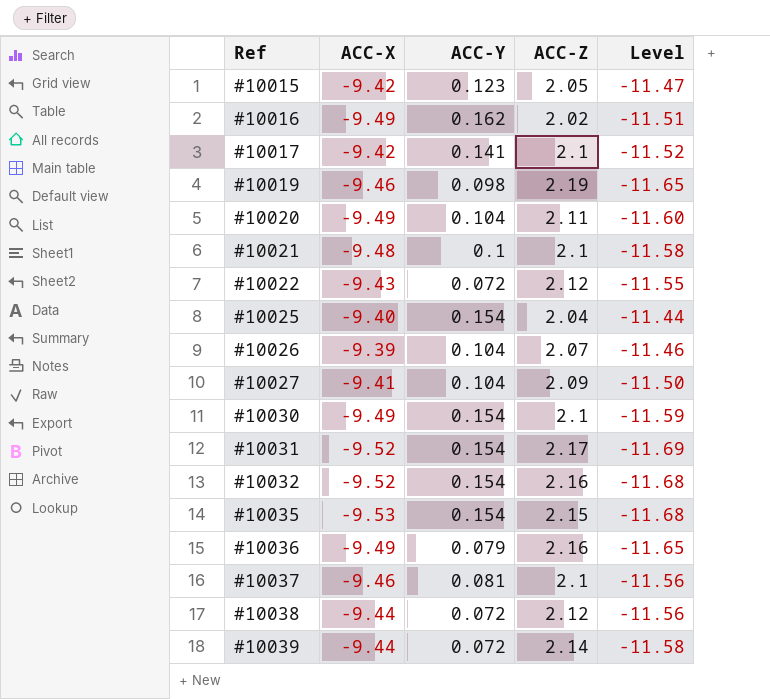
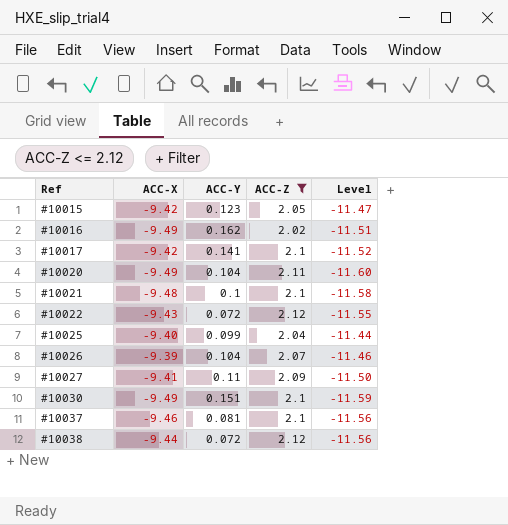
filter: none -> ACC-Z <= 2.12
#10025 | ACC-Y: 0.154 -> 0.099
#10027 | ACC-Y: 0.104 -> 0.11
#10030 | ACC-Y: 0.154 -> 0.151

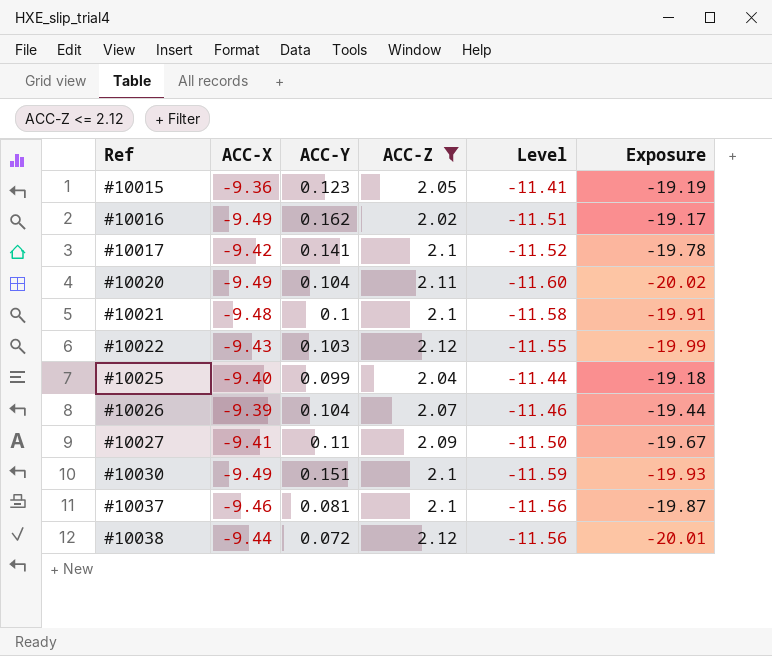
column Exposure | formula: none -> [ACC-X] * [ACC-Z]
#10015 | ACC-X: -9.42 -> -9.36
#10015 | Level: -11.47 -> -11.41
#10022 | ACC-Y: 0.072 -> 0.103

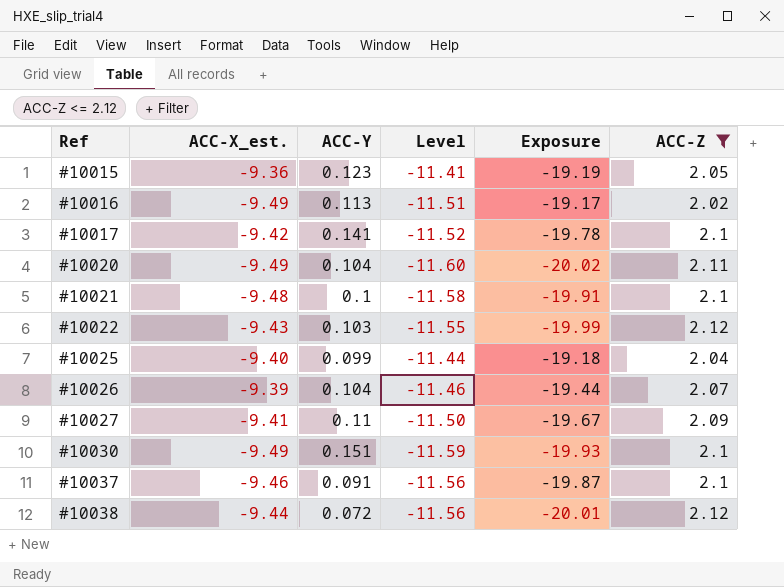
column name: ACC-X -> ACC-X_est.
column ACC-Z | position: 4 -> 6
#10016 | ACC-Y: 0.162 -> 0.113
#10037 | ACC-Y: 0.081 -> 0.091

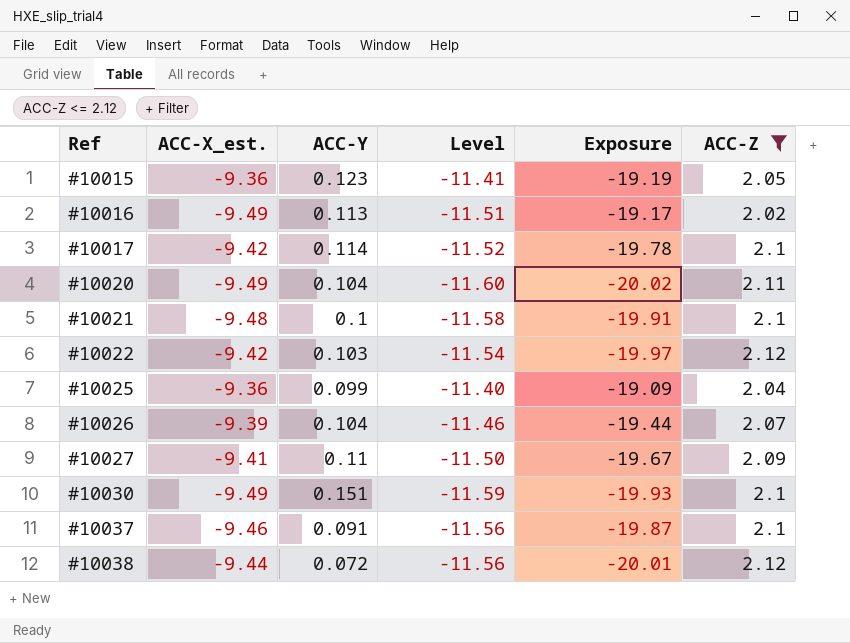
#10017 | ACC-Y: 0.141 -> 0.114
#10022 | ACC-X_est.: -9.43 -> -9.42
#10022 | Level: -11.55 -> -11.54
#10022 | Exposure: -19.99 -> -19.97
#10025 | ACC-X_est.: -9.40 -> -9.36
#10025 | Level: -11.44 -> -11.40
#10025 | Exposure: -19.18 -> -19.09

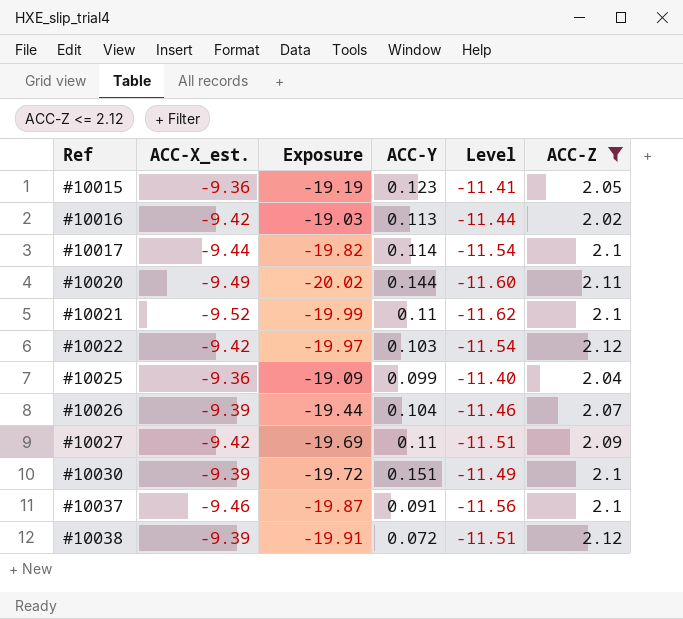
column Exposure | position: 5 -> 3
#10016 | ACC-X_est.: -9.49 -> -9.42
#10016 | Exposure: -19.17 -> -19.03
#10016 | Level: -11.51 -> -11.44
#10017 | ACC-X_est.: -9.42 -> -9.44
#10017 | Exposure: -19.78 -> -19.82
#10017 | Level: -11.52 -> -11.54
#10020 | ACC-Y: 0.104 -> 0.144
#10021 | ACC-X_est.: -9.48 -> -9.52
#10021 | Exposure: -19.91 -> -19.99
#10021 | ACC-Y: 0.1 -> 0.11
#10021 | Level: -11.58 -> -11.62
#10027 | ACC-X_est.: -9.41 -> -9.42
#10027 | Exposure: -19.67 -> -19.69
#10027 | Level: -11.50 -> -11.51
#10030 | ACC-X_est.: -9.49 -> -9.39
#10030 | Exposure: -19.93 -> -19.72
#10030 | Level: -11.59 -> -11.49
#10038 | ACC-X_est.: -9.44 -> -9.39
#10038 | Exposure: -20.01 -> -19.91
#10038 | Level: -11.56 -> -11.51

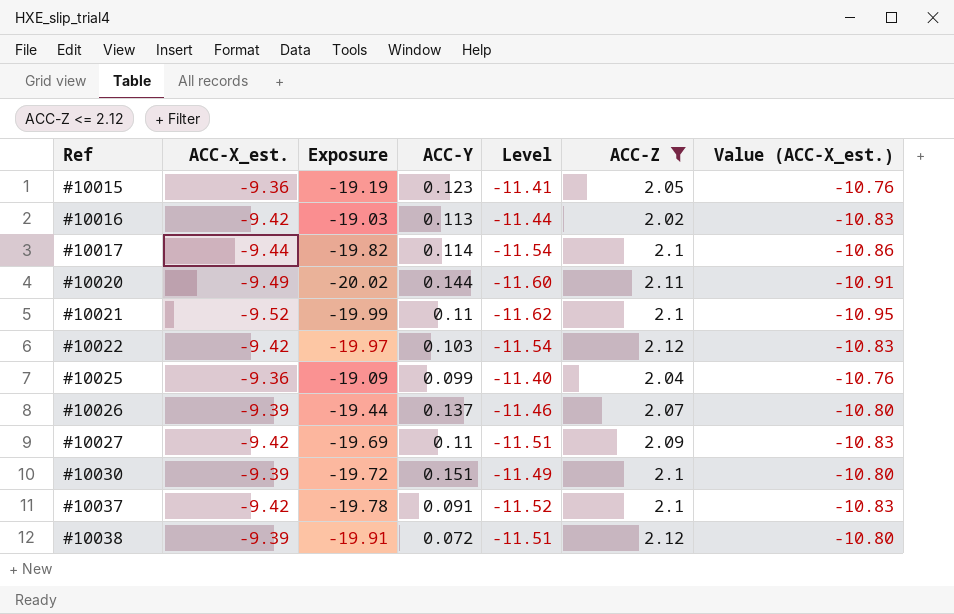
column Value (ACC-X_est.) | formula: none -> [ACC-X_est.] * 1.15
#10026 | ACC-Y: 0.104 -> 0.137
#10037 | ACC-X_est.: -9.46 -> -9.42
#10037 | Exposure: -19.87 -> -19.78
#10037 | Level: -11.56 -> -11.52

